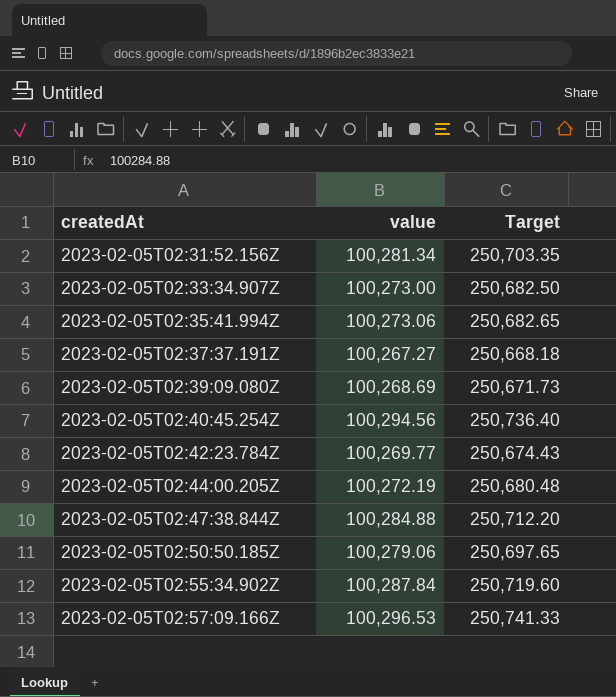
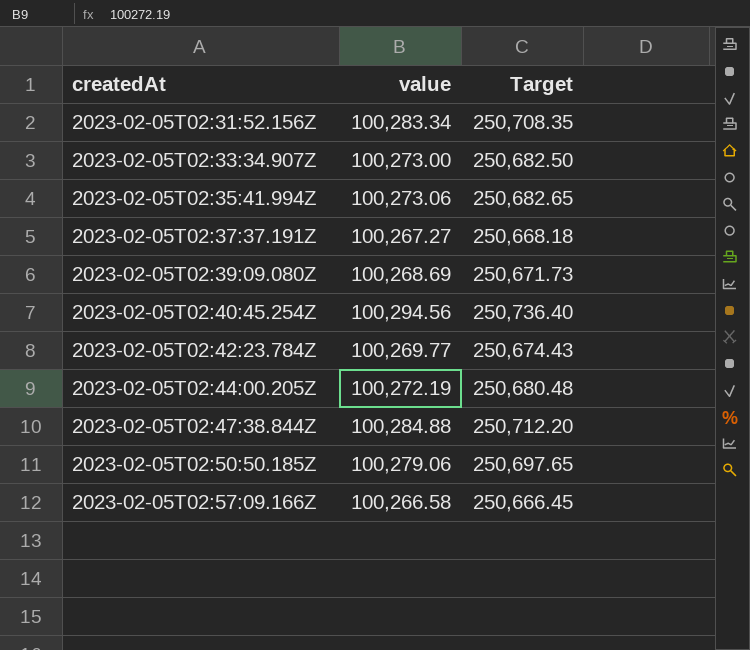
row 2023-02-05T02:55:34.902Z: 100,287.84 | 250,719.60 -> none
2023-02-05T02:31:52.156Z | value: 100,281.34 -> 100,283.34
2023-02-05T02:31:52.156Z | Target: 250,703.35 -> 250,708.35
2023-02-05T02:57:09.166Z | value: 100,296.53 -> 100,266.58
2023-02-05T02:57:09.166Z | Target: 250,741.33 -> 250,666.45

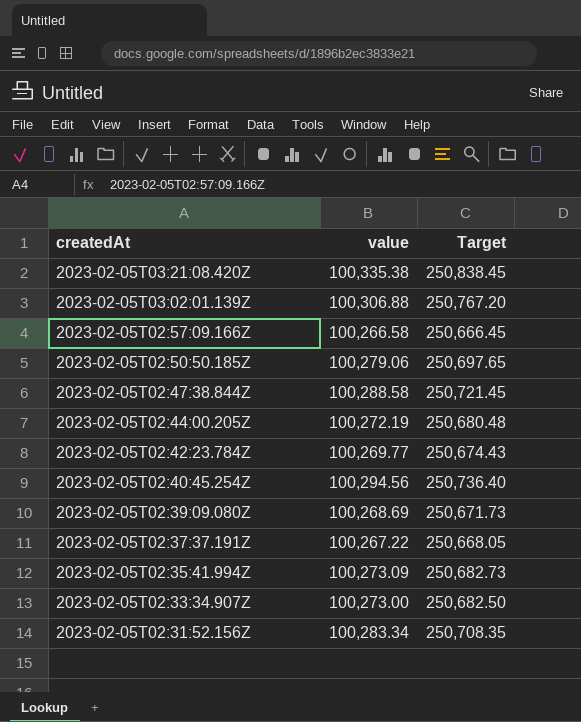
row order: createdAt ascending -> createdAt descending
row 2023-02-05T03:21:08.420Z: none -> 100,335.38 | 250,838.45
row 2023-02-05T03:02:01.139Z: none -> 100,306.88 | 250,767.20
2023-02-05T02:47:38.844Z | value: 100,284.88 -> 100,288.58
2023-02-05T02:47:38.844Z | Target: 250,712.20 -> 250,721.45
2023-02-05T02:37:37.191Z | value: 100,267.27 -> 100,267.22
2023-02-05T02:37:37.191Z | Target: 250,668.18 -> 250,668.05
2023-02-05T02:35:41.994Z | value: 100,273.06 -> 100,273.09
2023-02-05T02:35:41.994Z | Target: 250,682.65 -> 250,682.73

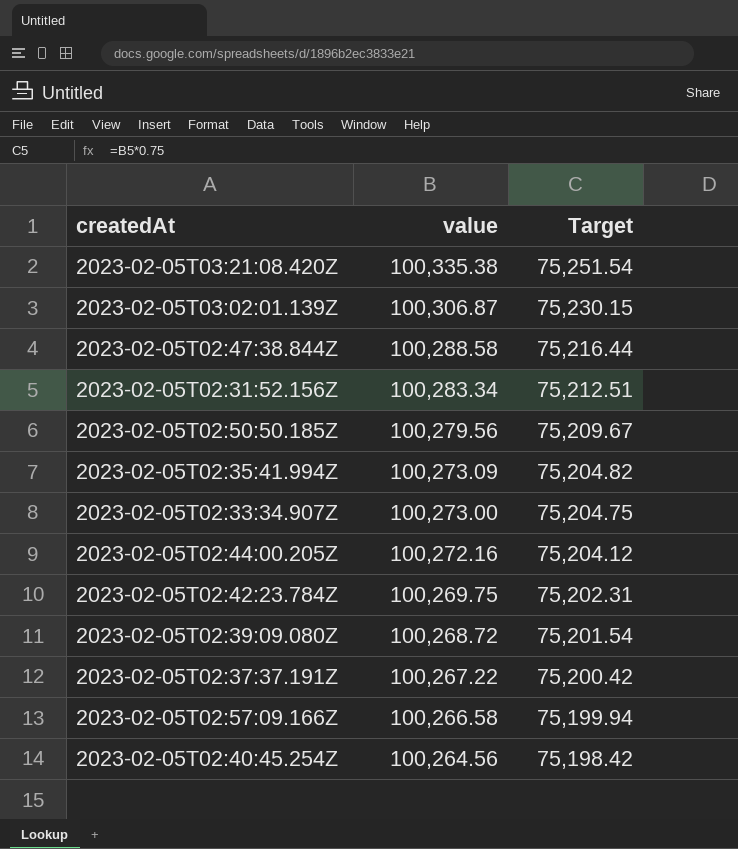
row order: createdAt descending -> value descending
column Target | formula: [value] * 2.5 -> [value] * 0.75
2023-02-05T03:02:01.139Z | value: 100,306.88 -> 100,306.87
2023-02-05T02:50:50.185Z | value: 100,279.06 -> 100,279.56
2023-02-05T02:44:00.205Z | value: 100,272.19 -> 100,272.16
2023-02-05T02:42:23.784Z | value: 100,269.77 -> 100,269.75
2023-02-05T02:39:09.080Z | value: 100,268.69 -> 100,268.72
2023-02-05T02:40:45.254Z | value: 100,294.56 -> 100,264.56

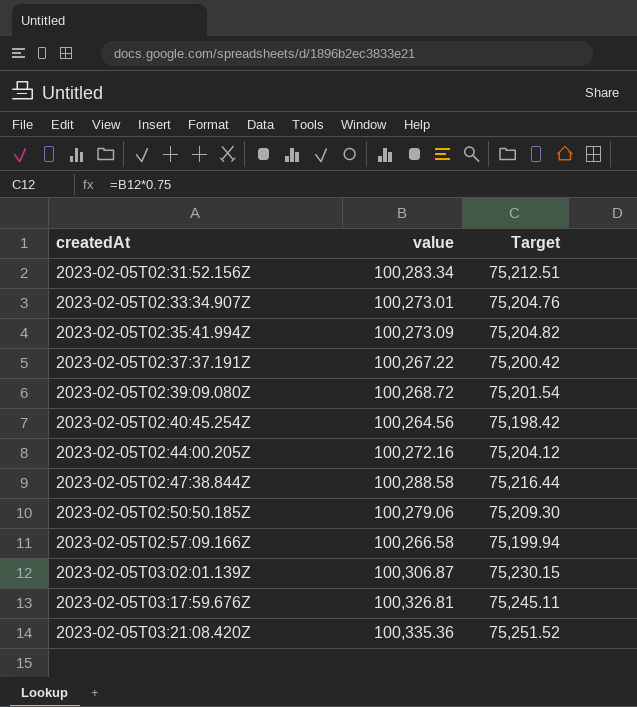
row order: value descending -> createdAt ascending
row 2023-02-05T02:42:23.784Z: 100,269.75 | 75,202.31 -> none
2023-02-05T02:33:34.907Z | value: 100,273.00 -> 100,273.01
2023-02-05T02:33:34.907Z | Target: 75,204.75 -> 75,204.76
2023-02-05T02:50:50.185Z | value: 100,279.56 -> 100,279.06
2023-02-05T02:50:50.185Z | Target: 75,209.67 -> 75,209.30
row 2023-02-05T03:17:59.676Z: none -> 100,326.81 | 75,245.11
2023-02-05T03:21:08.420Z | value: 100,335.38 -> 100,335.36
2023-02-05T03:21:08.420Z | Target: 75,251.54 -> 75,251.52

